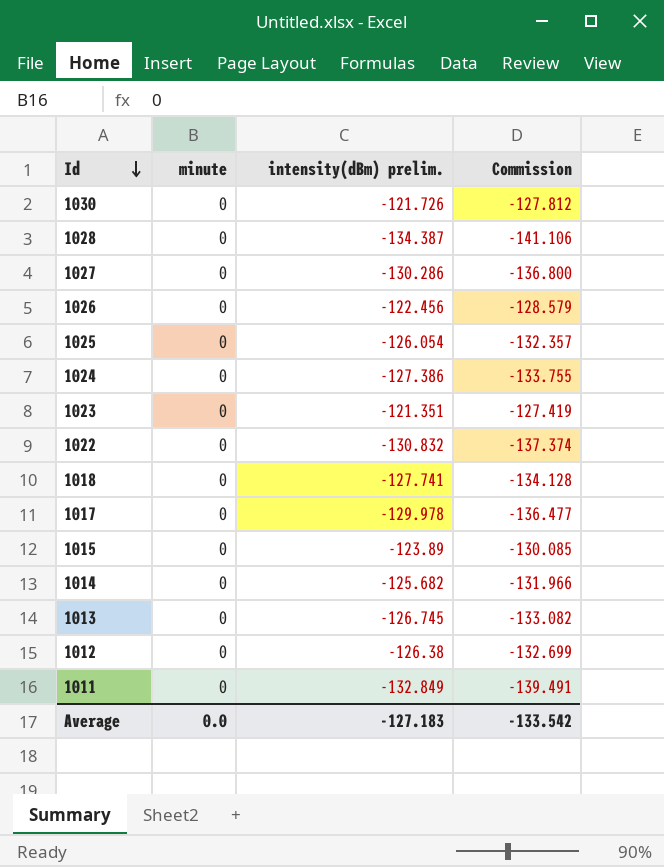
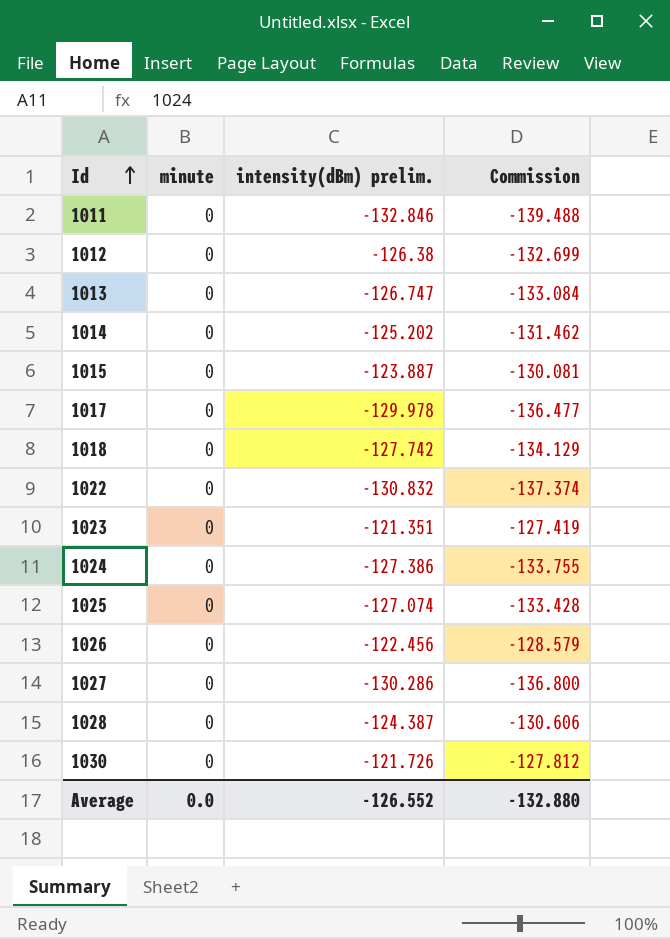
row order: Id descending -> Id ascending
1011 | intensity(dBm) prelim.: -132.849 -> -132.846
1011 | Commission: -139.491 -> -139.488
1013 | intensity(dBm) prelim.: -126.745 -> -126.747
1013 | Commission: -133.082 -> -133.084
1014 | intensity(dBm) prelim.: -125.682 -> -125.202
1014 | Commission: -131.966 -> -131.462
1015 | intensity(dBm) prelim.: -123.89 -> -123.887
1015 | Commission: -130.085 -> -130.081
1018 | intensity(dBm) prelim.: -127.741 -> -127.742
1018 | Commission: -134.128 -> -134.129
1025 | intensity(dBm) prelim.: -126.054 -> -127.074
1025 | Commission: -132.357 -> -133.428
1028 | intensity(dBm) prelim.: -134.387 -> -124.387
1028 | Commission: -141.106 -> -130.606
Average | intensity(dBm) prelim.: -127.183 -> -126.552
Average | Commission: -133.542 -> -132.880

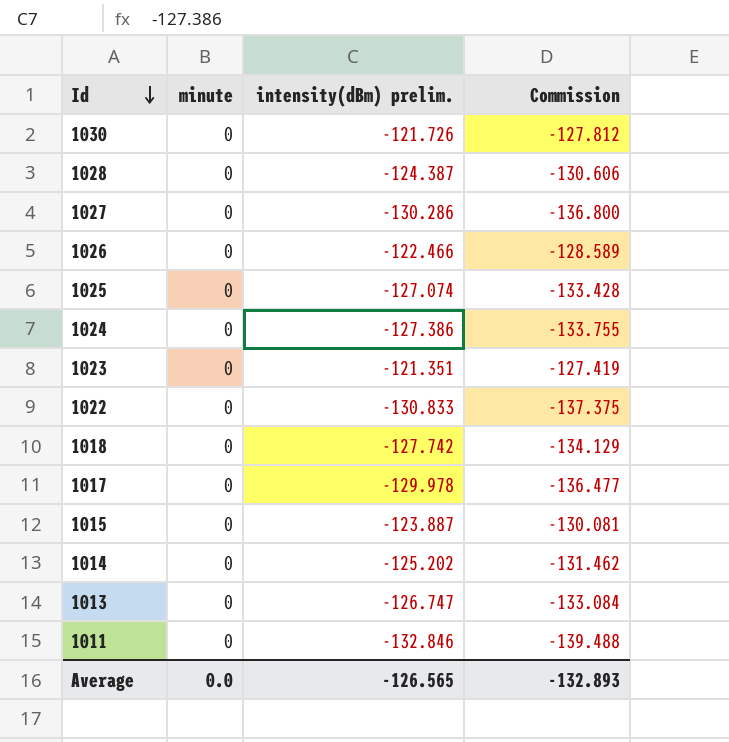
row order: Id ascending -> Id descending
row 1012: 0 | -126.38 | -132.699 -> none
1026 | intensity(dBm) prelim.: -122.456 -> -122.466
1026 | Commission: -128.579 -> -128.589
1022 | intensity(dBm) prelim.: -130.832 -> -130.833
1022 | Commission: -137.374 -> -137.375
Average | intensity(dBm) prelim.: -126.552 -> -126.565
Average | Commission: -132.880 -> -132.893

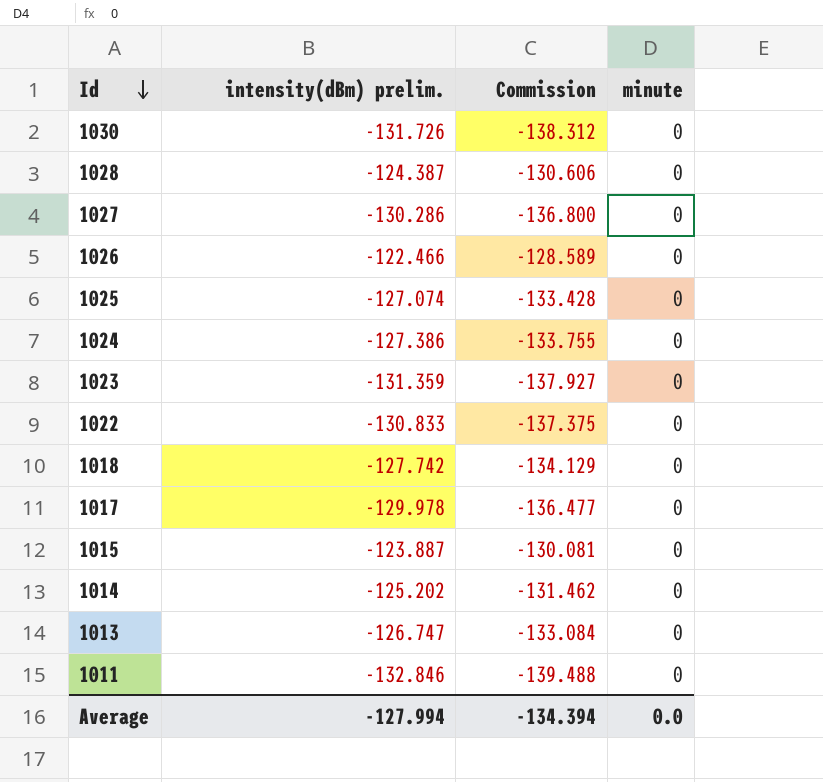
column minute | position: 2 -> 4
1030 | intensity(dBm) prelim.: -121.726 -> -131.726
1030 | Commission: -127.812 -> -138.312
1023 | intensity(dBm) prelim.: -121.351 -> -131.359
1023 | Commission: -127.419 -> -137.927
Average | intensity(dBm) prelim.: -126.565 -> -127.994
Average | Commission: -132.893 -> -134.394

